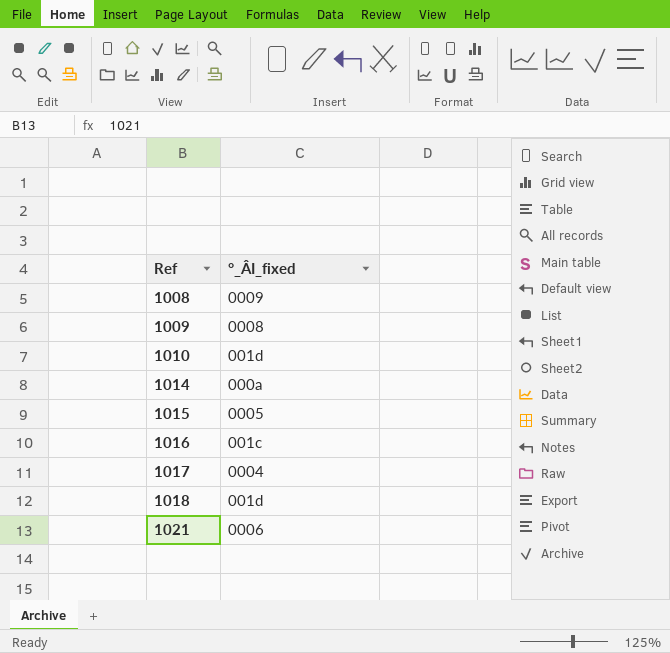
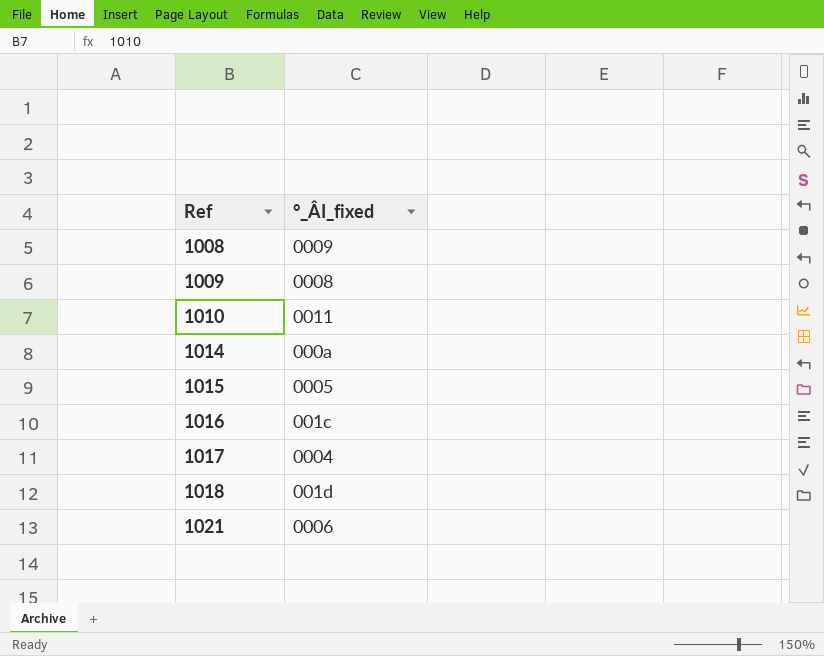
1010 | °_ÂI_fixed: 001d -> 0011

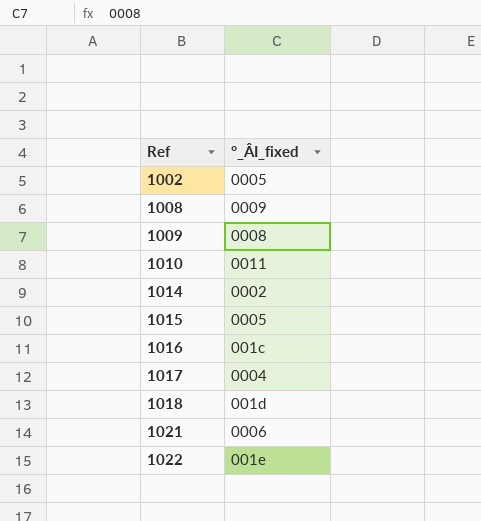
row 1002: none -> 0005
1014 | °_ÂI_fixed: 000a -> 0002
row 1022: none -> 001e

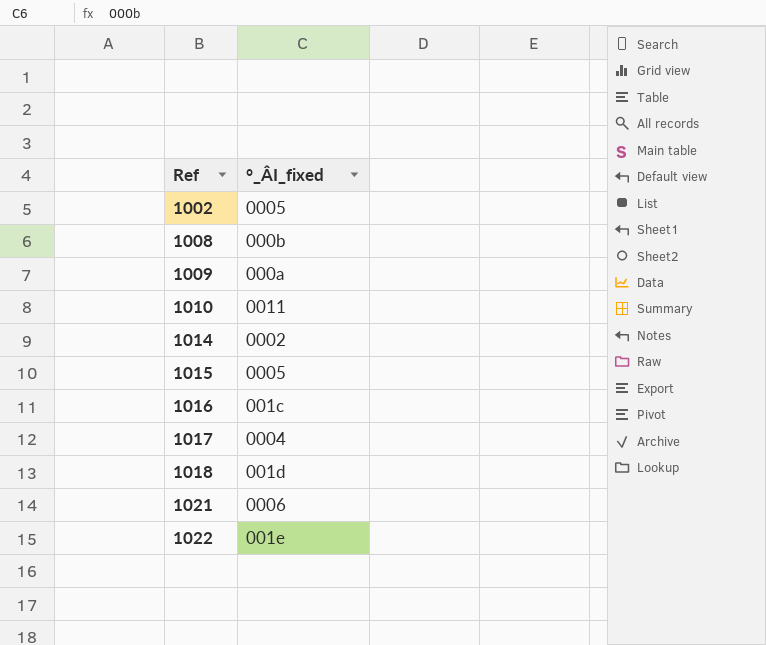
1008 | °_ÂI_fixed: 0009 -> 000b
1009 | °_ÂI_fixed: 0008 -> 000a

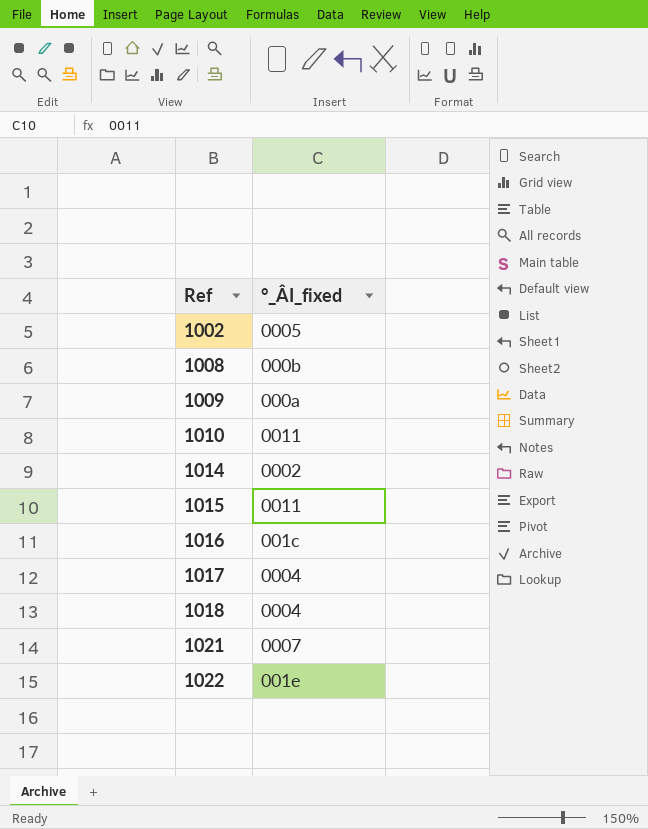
1015 | °_ÂI_fixed: 0005 -> 0011
1018 | °_ÂI_fixed: 001d -> 0004
1021 | °_ÂI_fixed: 0006 -> 0007

